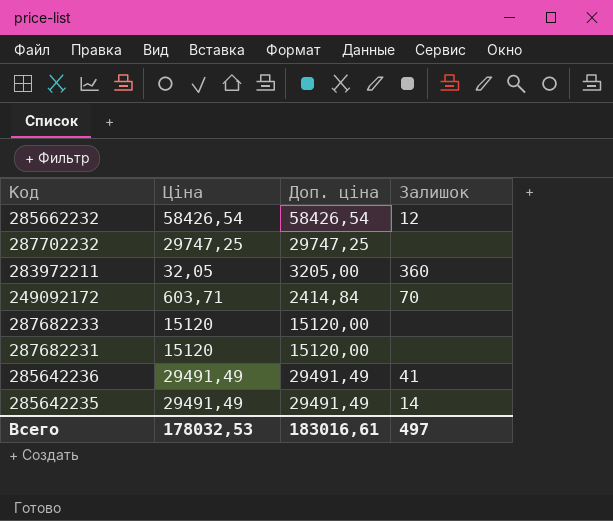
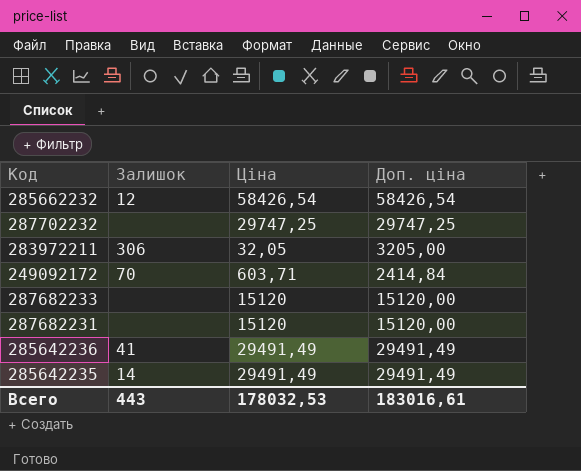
column Залишок | position: 4 -> 2
283972211 | Залишок: 360 -> 306
Всего | Залишок: 497 -> 443

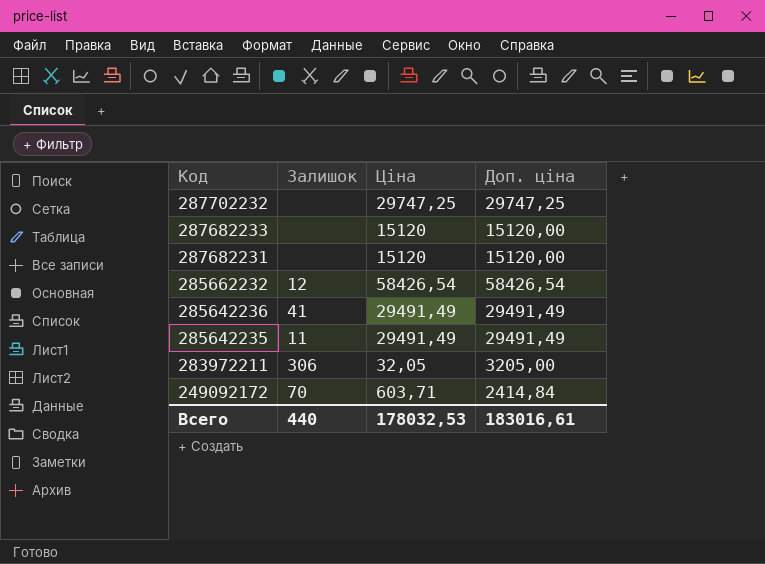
row order: none -> Код descending
285642235 | Залишок: 14 -> 11
Всего | Залишок: 443 -> 440

